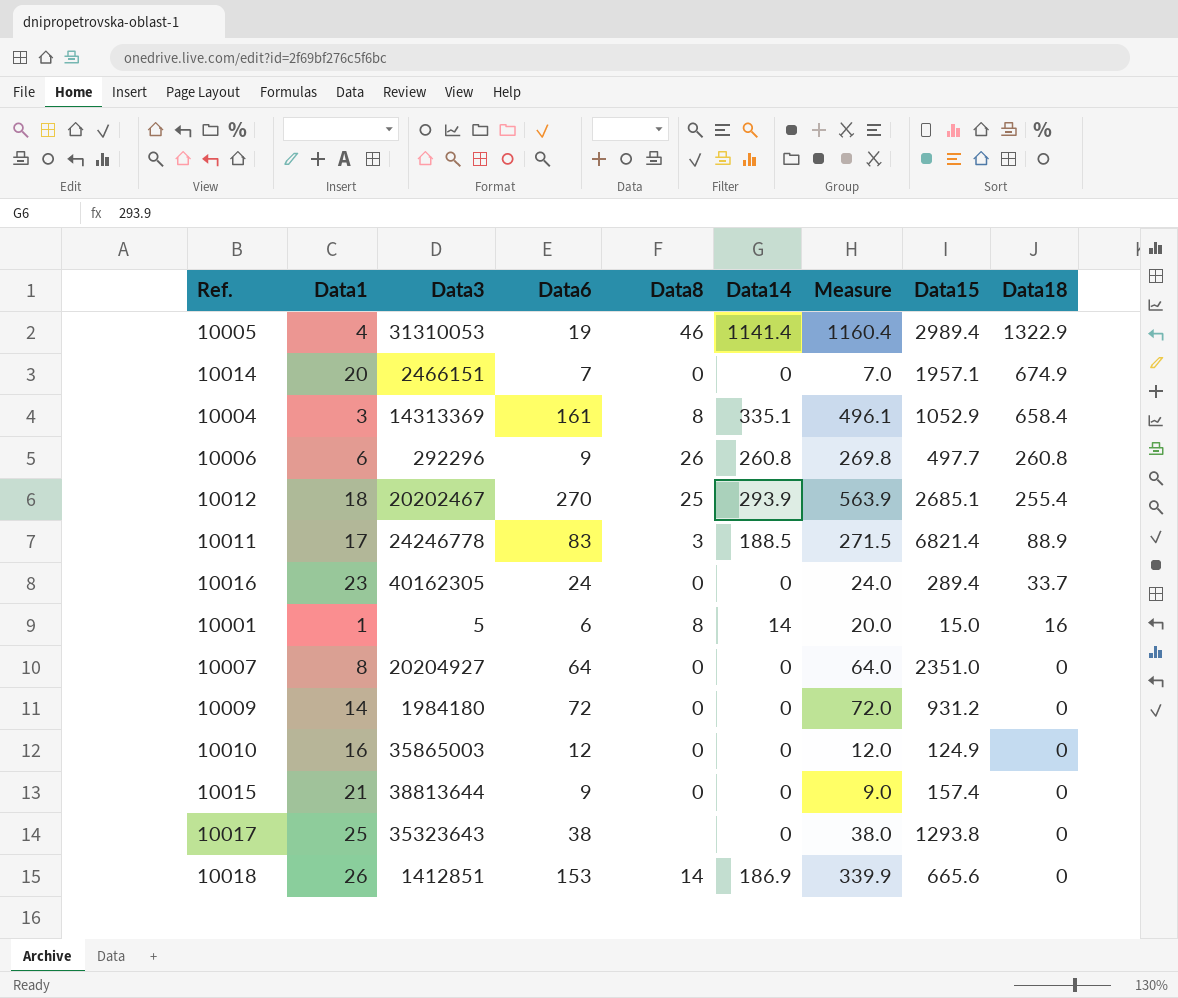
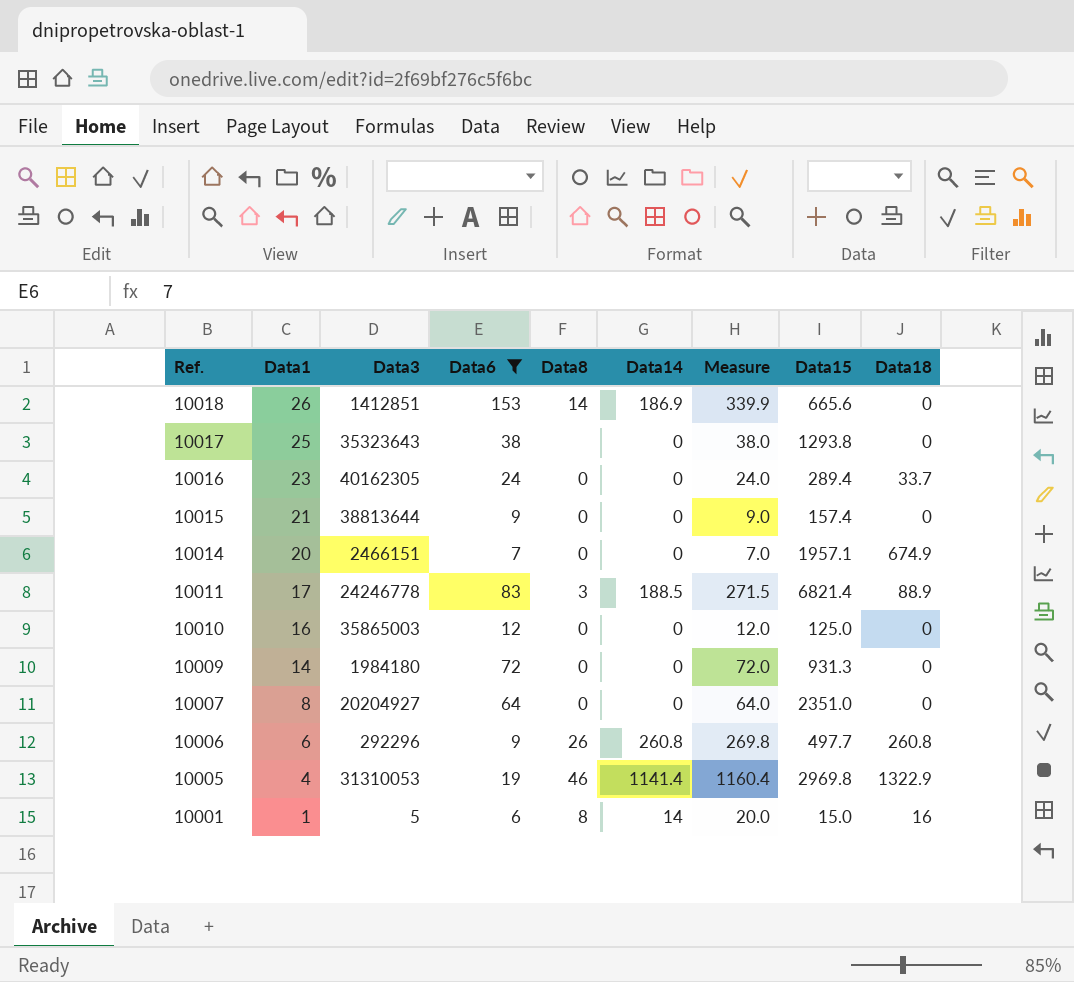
filter: none -> Data6 <= 153
row order: Data18 descending -> Ref. descending
10010 | Data15: 124.9 -> 125.0
10009 | Data15: 931.2 -> 931.3
10005 | Data15: 2989.4 -> 2969.8

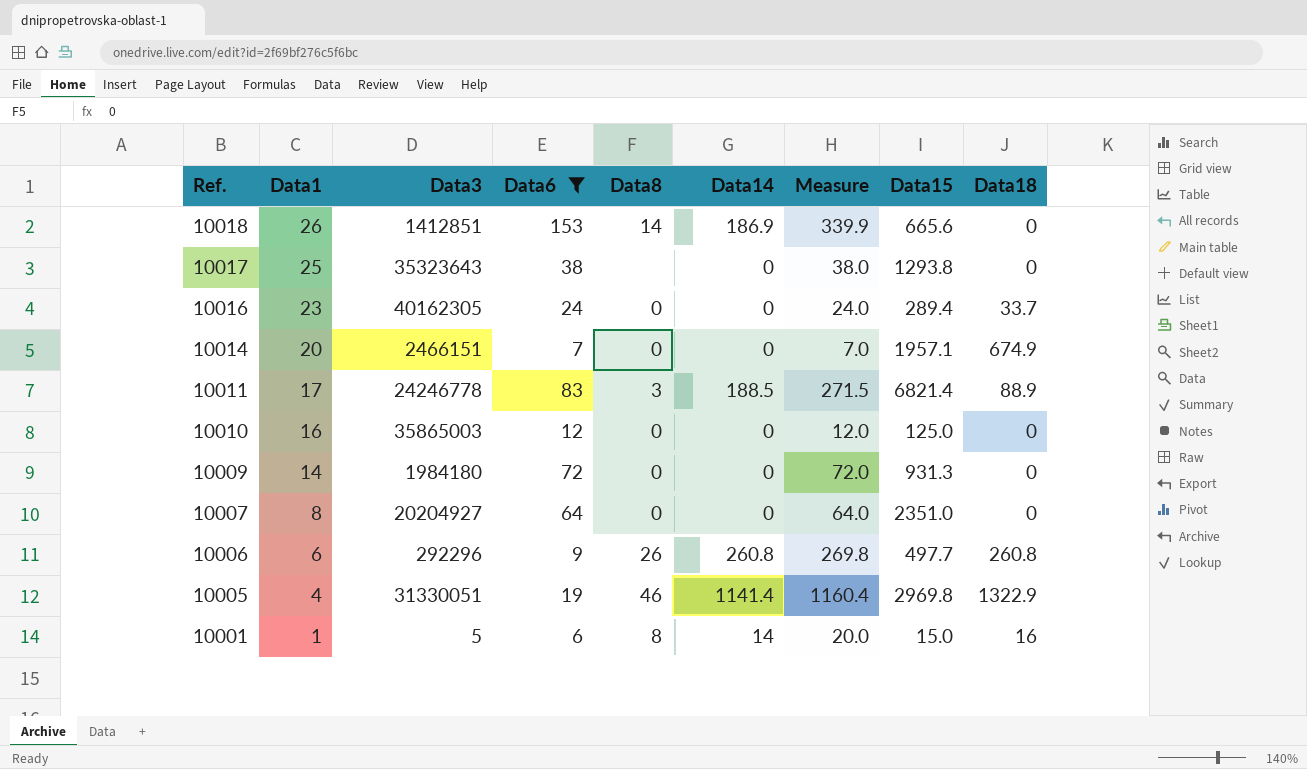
row 10015: 21 | 38813644 | 9 | 0 | 0 | 9.0 | 157.4 | 0 -> none
10005 | Data3: 31310053 -> 31330051

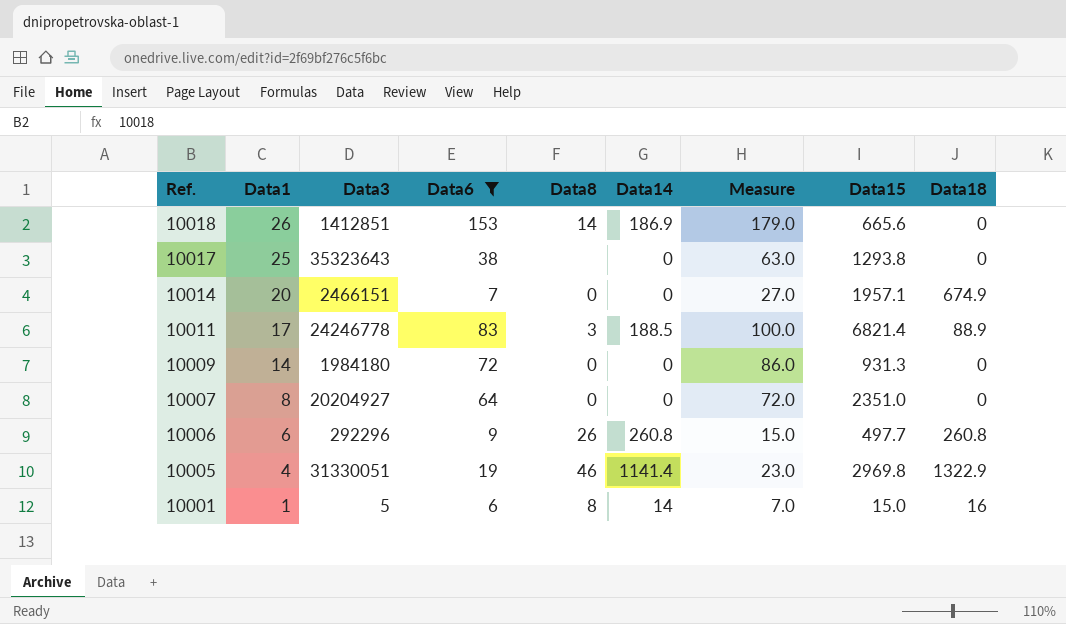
column Measure | formula: [Data6] + [Data14] -> [Data1] + [Data6]
row 10016: 23 | 40162305 | 24 | 0 | 0 | 24.0 | 289.4 | 33.7 -> none
row 10010: 16 | 35865003 | 12 | 0 | 0 | 12.0 | 125.0 | 0 -> none

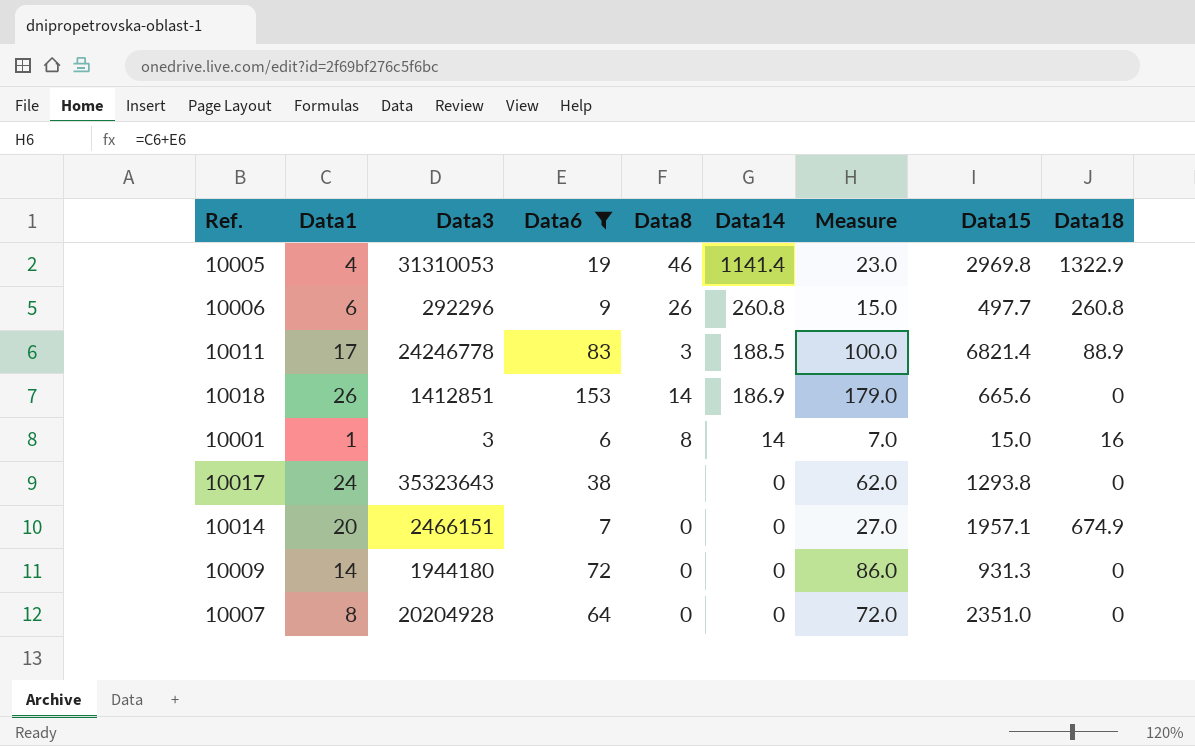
row order: Ref. descending -> Data14 descending
10005 | Data3: 31330051 -> 31310053
10001 | Data3: 5 -> 3
10017 | Data1: 25 -> 24
10017 | Measure: 63.0 -> 62.0
10009 | Data3: 1984180 -> 1944180
10007 | Data3: 20204927 -> 20204928

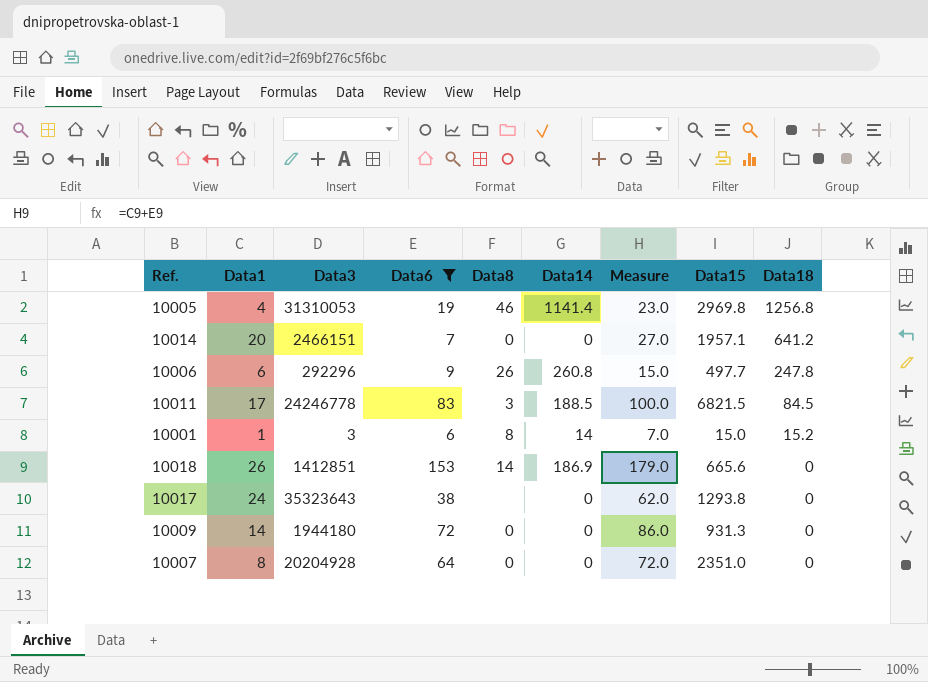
row order: Data14 descending -> Data18 descending
10005 | Data18: 1322.9 -> 1256.8
10014 | Data18: 674.9 -> 641.2
10006 | Data18: 260.8 -> 247.8
10011 | Data15: 6821.4 -> 6821.5
10011 | Data18: 88.9 -> 84.5
10001 | Data18: 16 -> 15.2

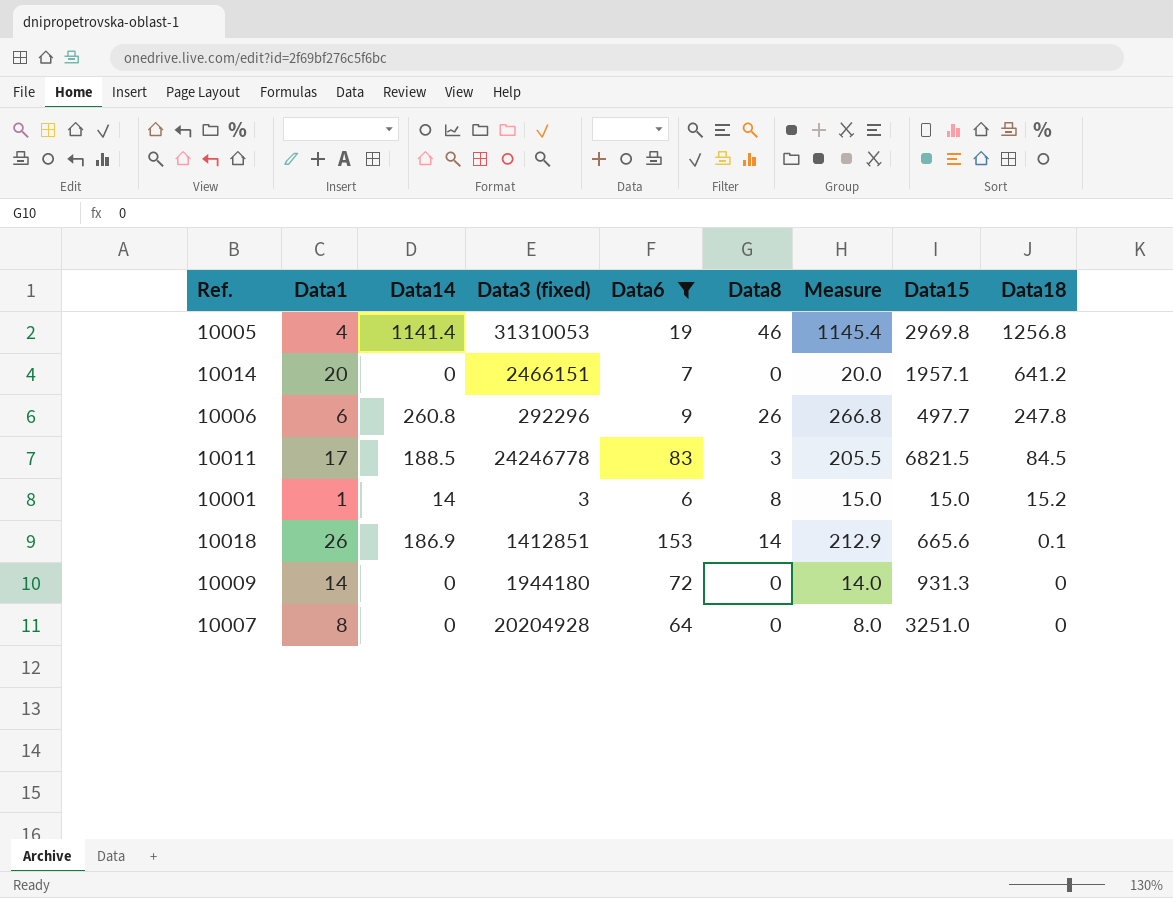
column Data14 | position: 6 -> 3
column name: Data3 -> Data3 (fixed)
column Measure | formula: [Data1] + [Data6] -> [Data1] + [Data14]
row 10017: 24 | 35323643 | 38 | none | 0 | 62.0 | 1293.8 | 0 -> none
10018 | Data18: 0 -> 0.1
10007 | Data15: 2351.0 -> 3251.0

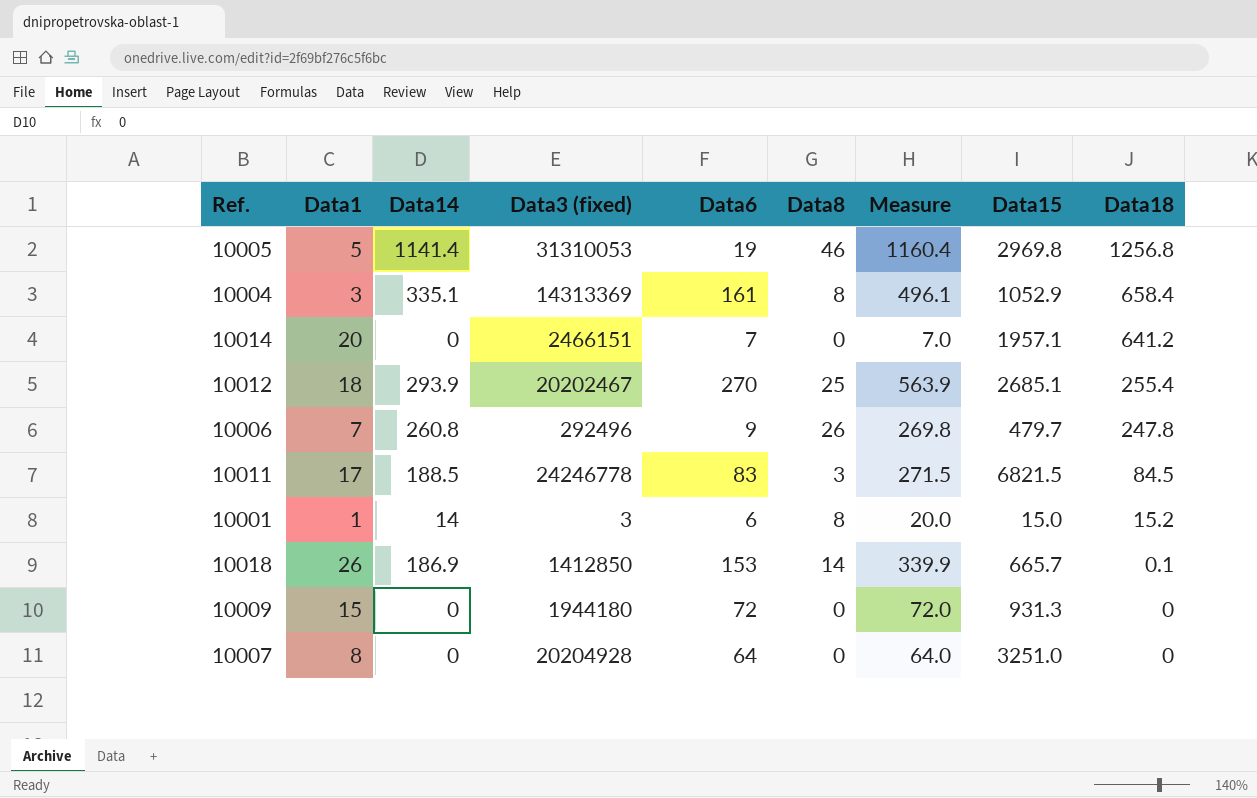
filter: Data6 <= 153 -> none
column Measure | formula: [Data1] + [Data14] -> [Data14] + [Data6]
10005 | Data1: 4 -> 5
10006 | Data1: 6 -> 7
10006 | Data3 (fixed): 292296 -> 292496
10006 | Data15: 497.7 -> 479.7
10018 | Data3 (fixed): 1412851 -> 1412850
10018 | Data15: 665.6 -> 665.7
10009 | Data1: 14 -> 15

